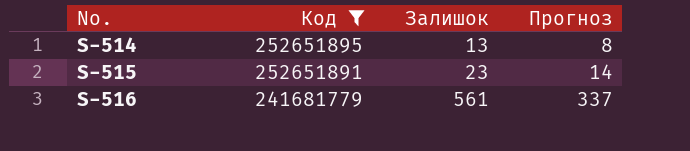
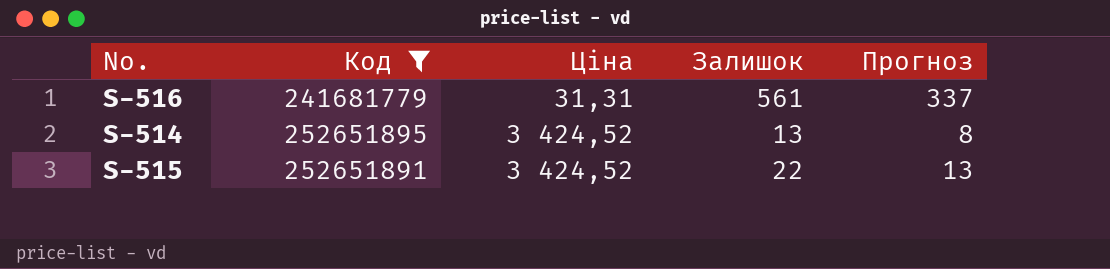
row order: No. ascending -> Ціна ascending
column Ціна | position: none -> 3
S-515 | Залишок: 23 -> 22
S-515 | Прогноз: 14 -> 13

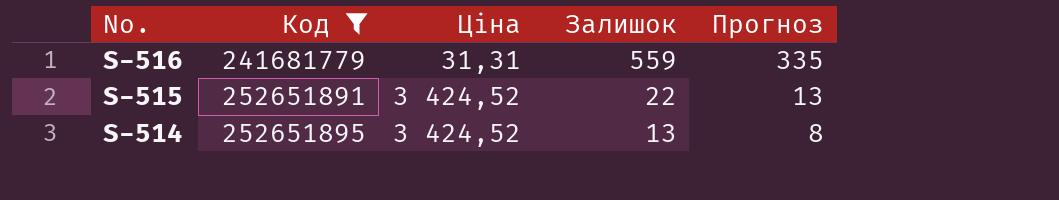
row order: Ціна ascending -> No. descending
S-516 | Залишок: 561 -> 559
S-516 | Прогноз: 337 -> 335

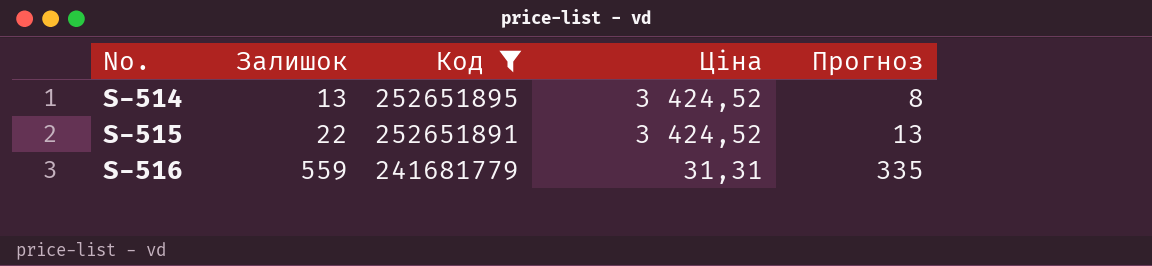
row order: No. descending -> No. ascending
column Залишок | position: 4 -> 2

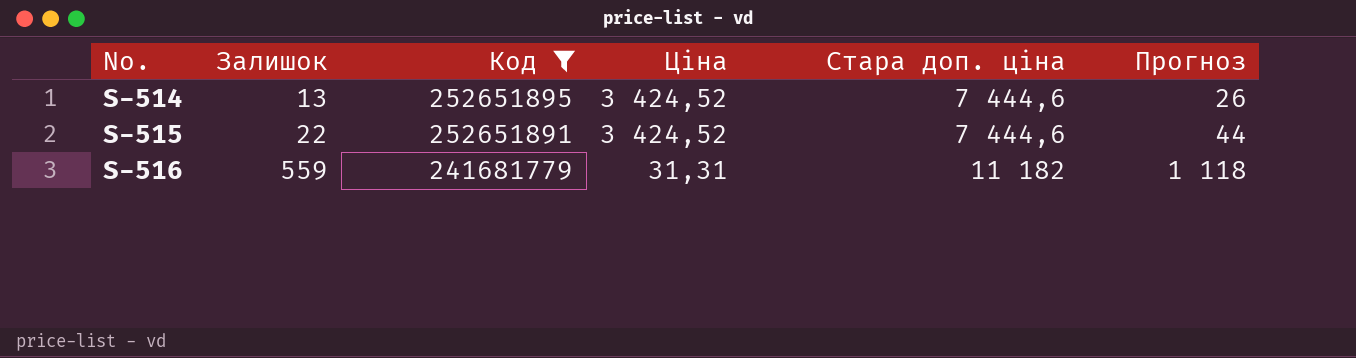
column Стара доп. ціна | position: none -> 5
column Прогноз | formula: [Залишок] * 0,6 -> [Залишок] * 2

